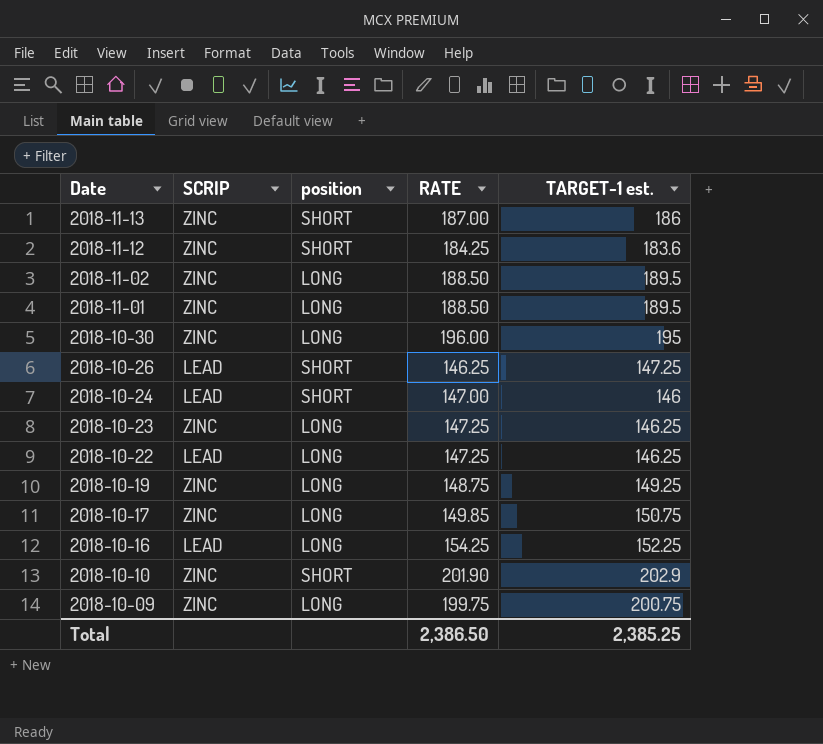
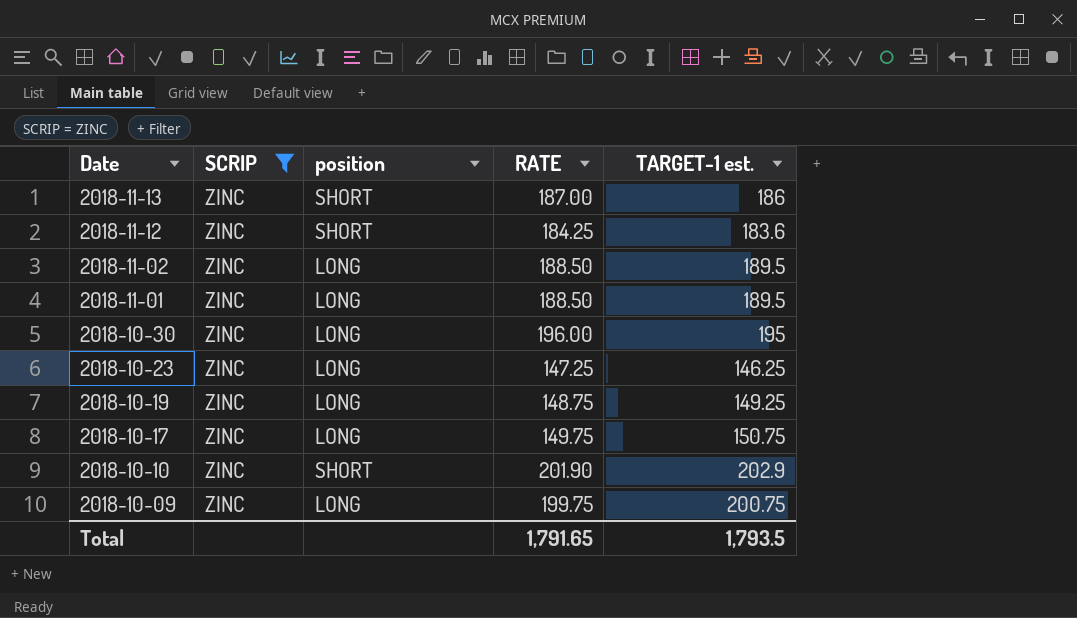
filter: none -> SCRIP = ZINC
2018-10-17 | RATE: 149.85 -> 149.75
Total | RATE: 2,386.50 -> 1,791.65
Total | TARGET-1 est.: 2,385.25 -> 1,793.5

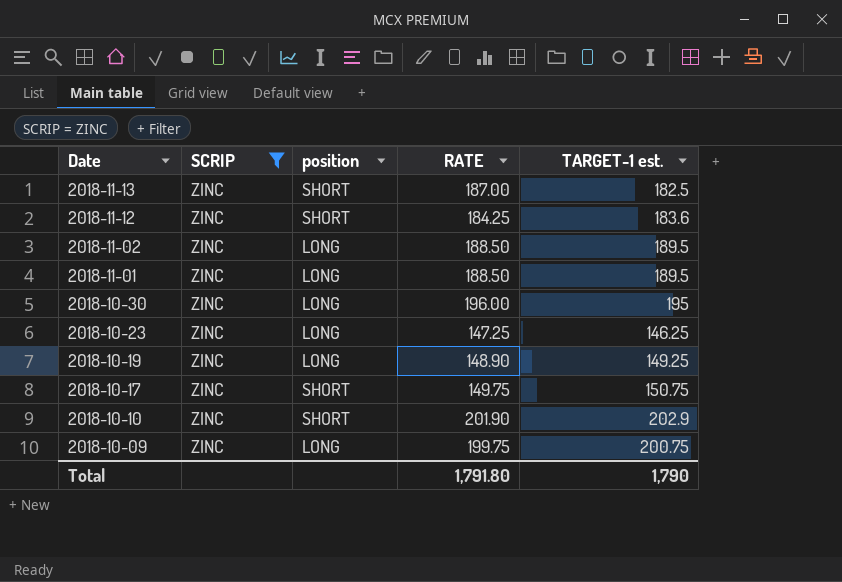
2018-11-13 | TARGET-1 est.: 186 -> 182.5
2018-10-19 | RATE: 148.75 -> 148.90
2018-10-17 | position: LONG -> SHORT
Total | RATE: 1,791.65 -> 1,791.80
Total | TARGET-1 est.: 1,793.5 -> 1,790

